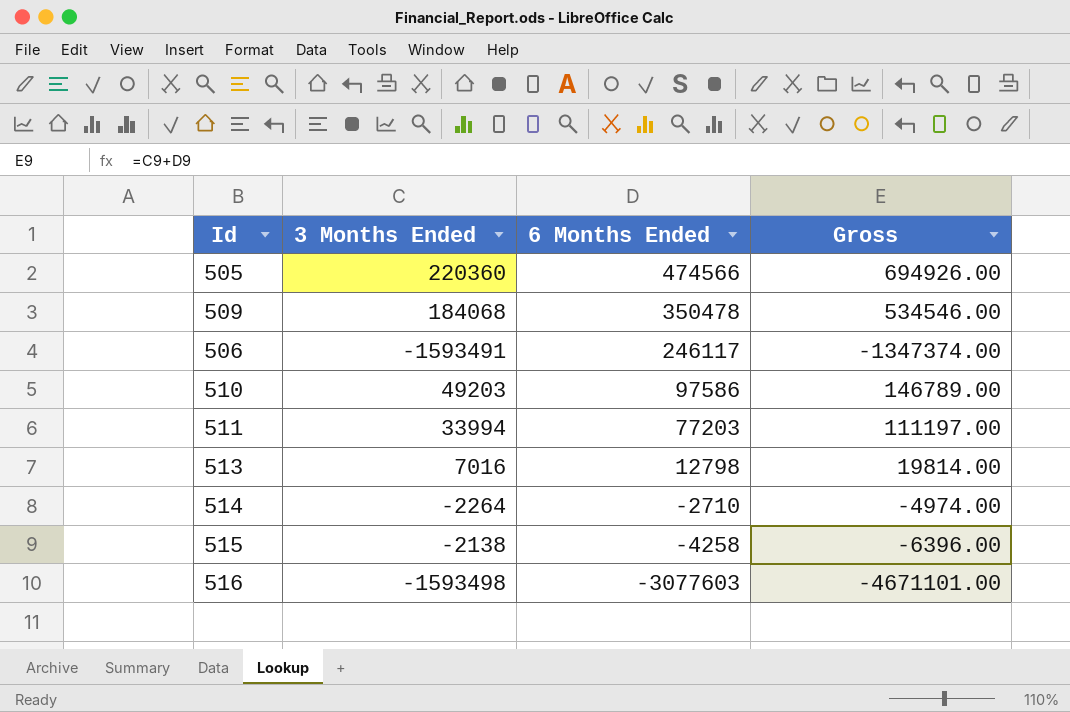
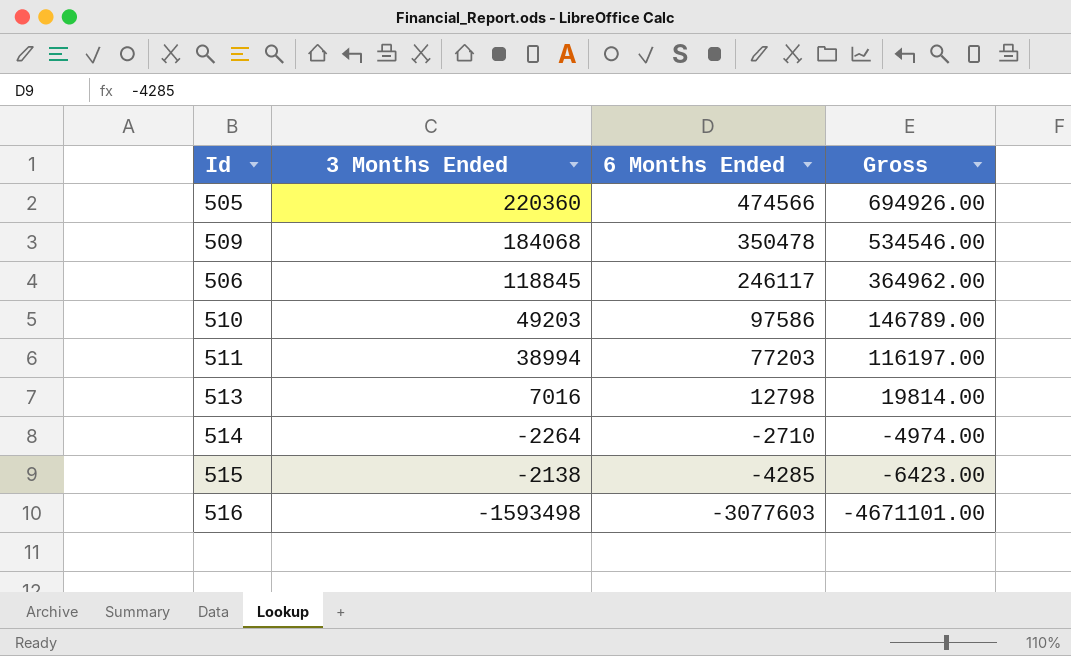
506 | 3 Months Ended: -1593491 -> 118845
506 | Gross: -1347374.00 -> 364962.00
511 | 3 Months Ended: 33994 -> 38994
511 | Gross: 111197.00 -> 116197.00
515 | 6 Months Ended: -4258 -> -4285
515 | Gross: -6396.00 -> -6423.00

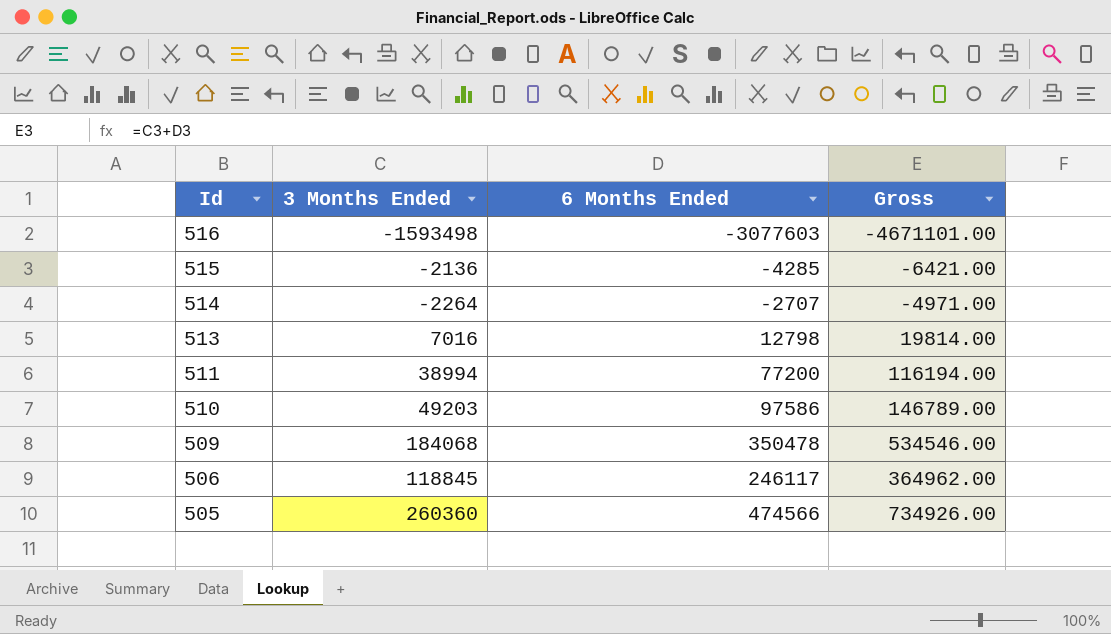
row order: 6 Months Ended descending -> Id descending
515 | 3 Months Ended: -2138 -> -2136
515 | Gross: -6423.00 -> -6421.00
514 | 6 Months Ended: -2710 -> -2707
514 | Gross: -4974.00 -> -4971.00
511 | 6 Months Ended: 77203 -> 77200
511 | Gross: 116197.00 -> 116194.00
505 | 3 Months Ended: 220360 -> 260360
505 | Gross: 694926.00 -> 734926.00

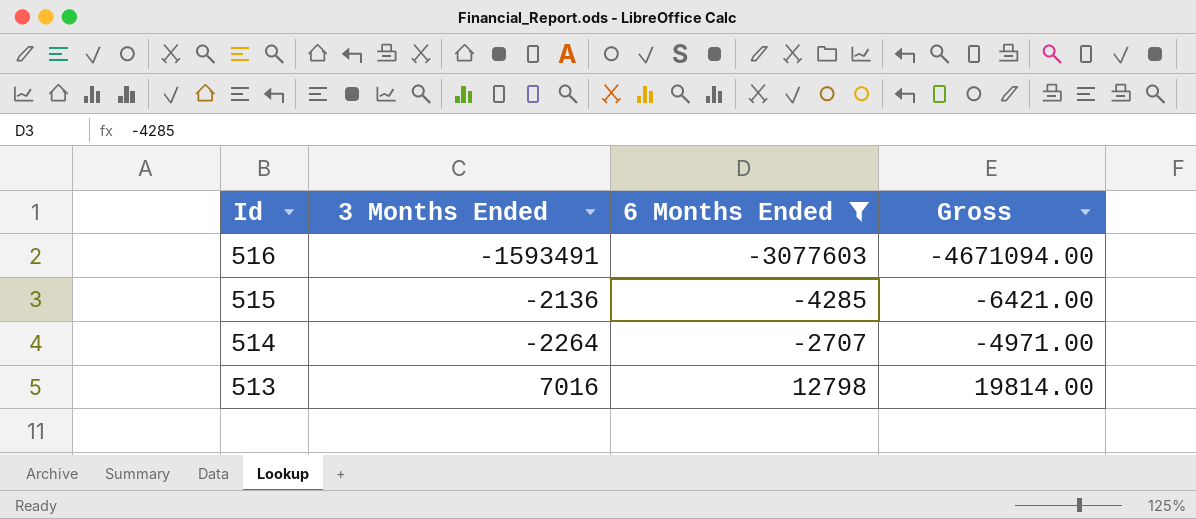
filter: none -> 6 Months Ended <= 12798
516 | 3 Months Ended: -1593498 -> -1593491
516 | Gross: -4671101.00 -> -4671094.00

